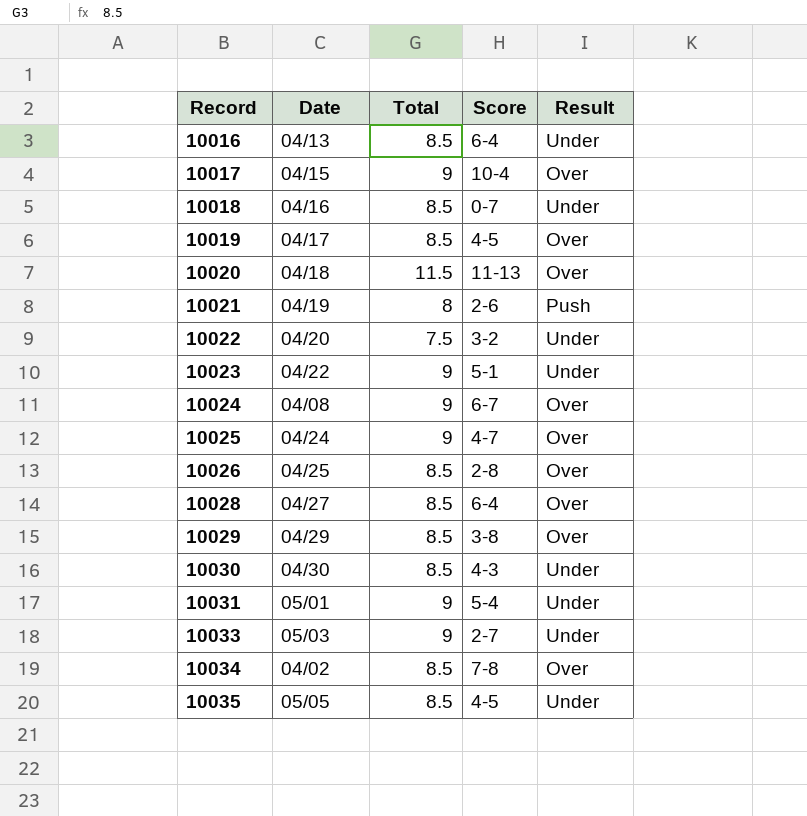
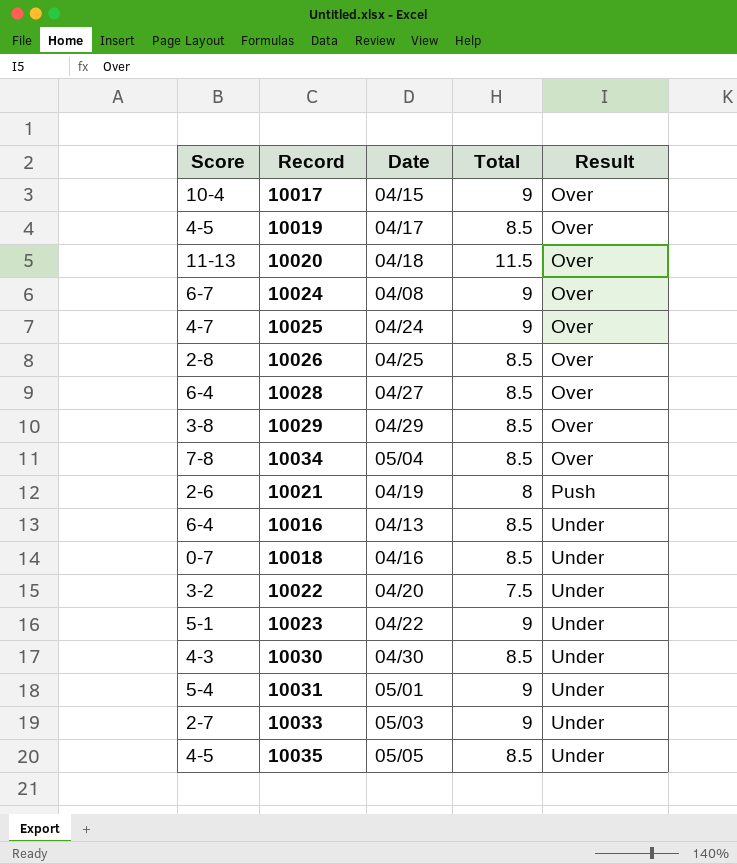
row order: Record ascending -> Result ascending
column Score | position: 4 -> 1
10034 | Date: 04/02 -> 05/04

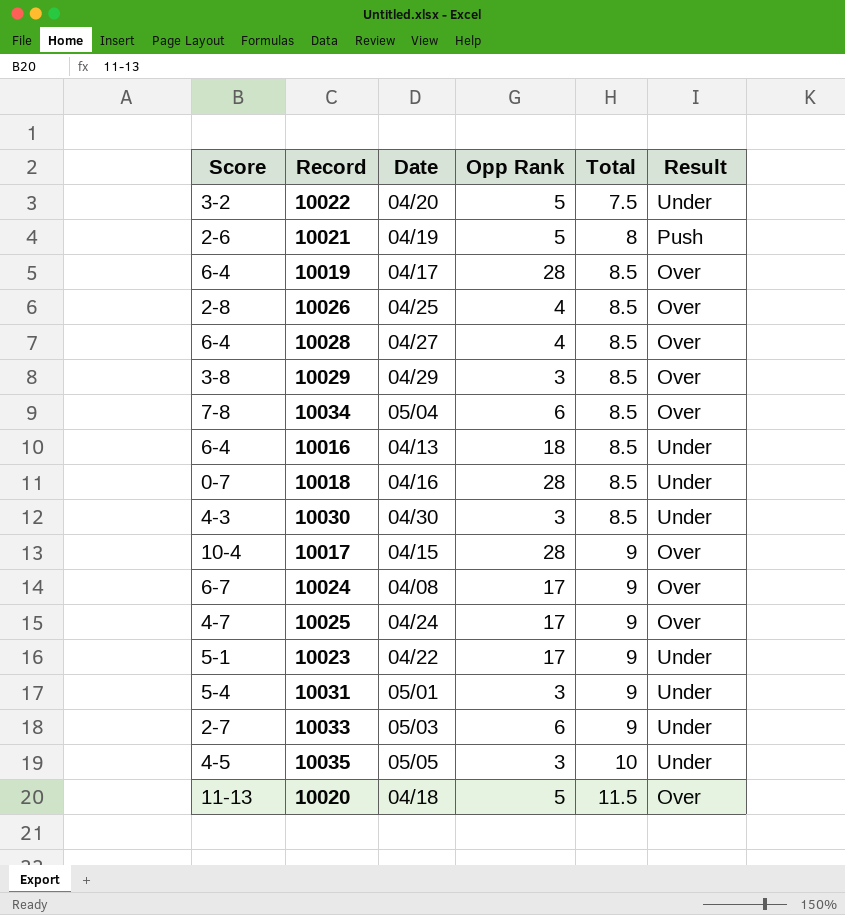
row order: Result ascending -> Total ascending
column Opp Rank | position: none -> 4
10019 | Score: 4-5 -> 6-4
10035 | Total: 8.5 -> 10

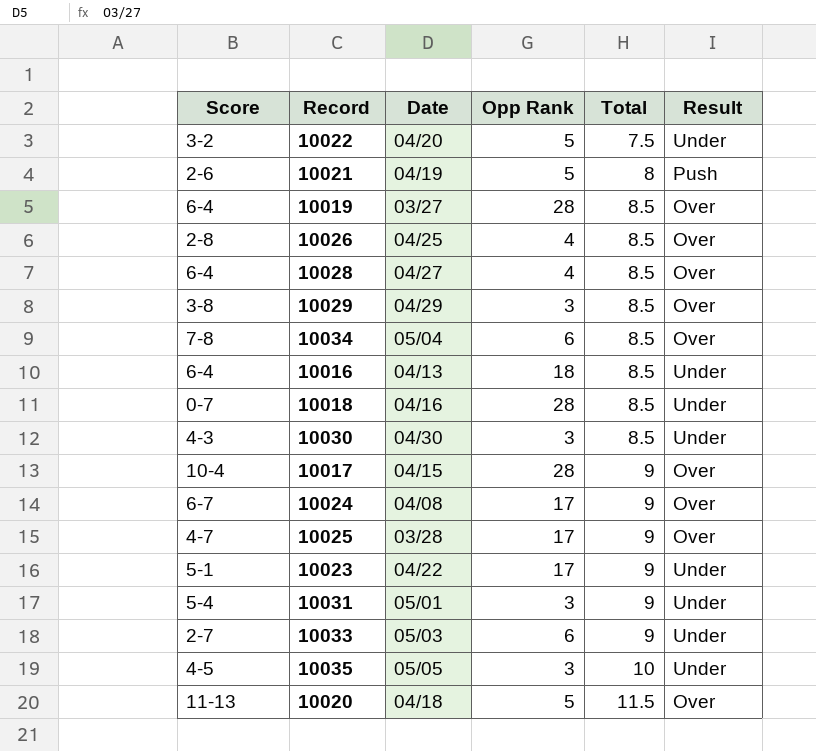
10019 | Date: 04/17 -> 03/27
10025 | Date: 04/24 -> 03/28

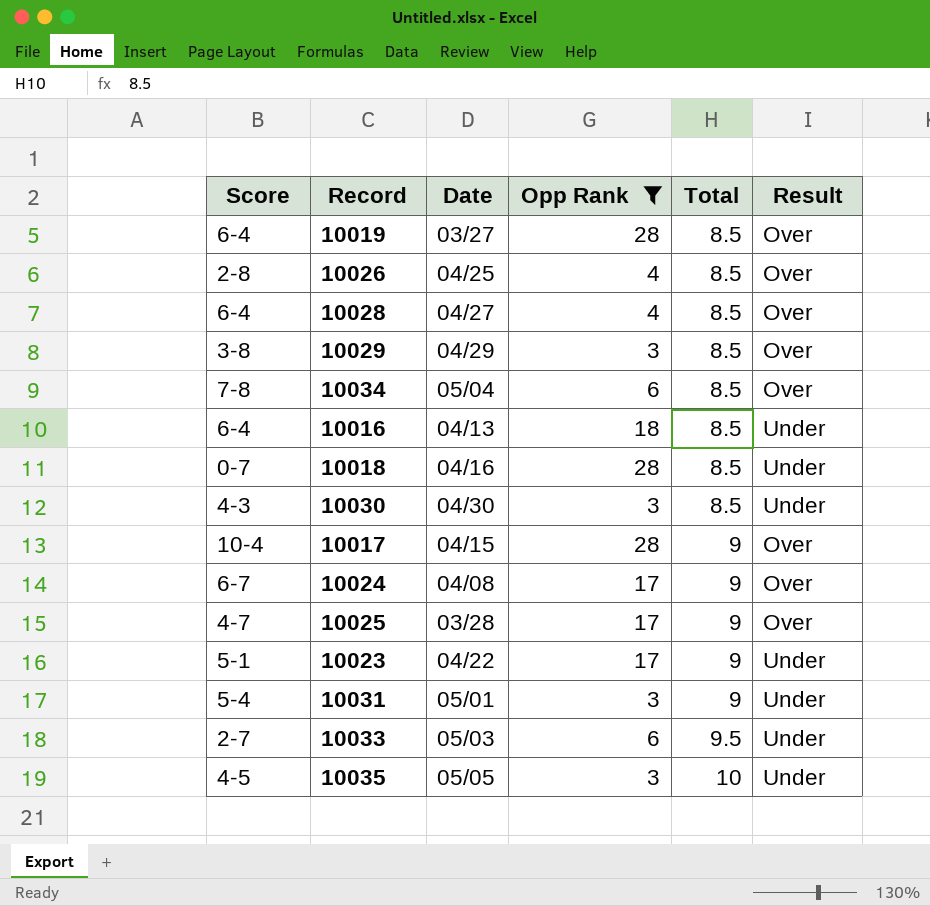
filter: none -> Opp Rank != 5
10033 | Total: 9 -> 9.5

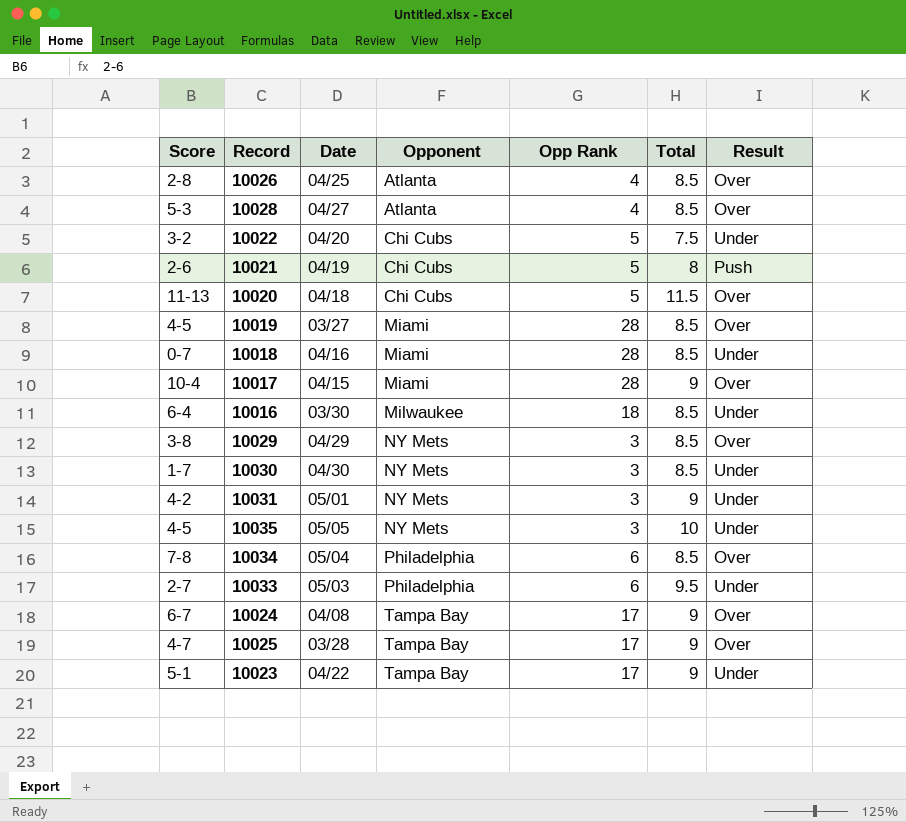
filter: Opp Rank != 5 -> none
row order: Total ascending -> Opponent ascending
column Opponent | position: none -> 4
10028 | Score: 6-4 -> 5-3
10019 | Score: 6-4 -> 4-5
10016 | Date: 04/13 -> 03/30
10030 | Score: 4-3 -> 1-7
10031 | Score: 5-4 -> 4-2

